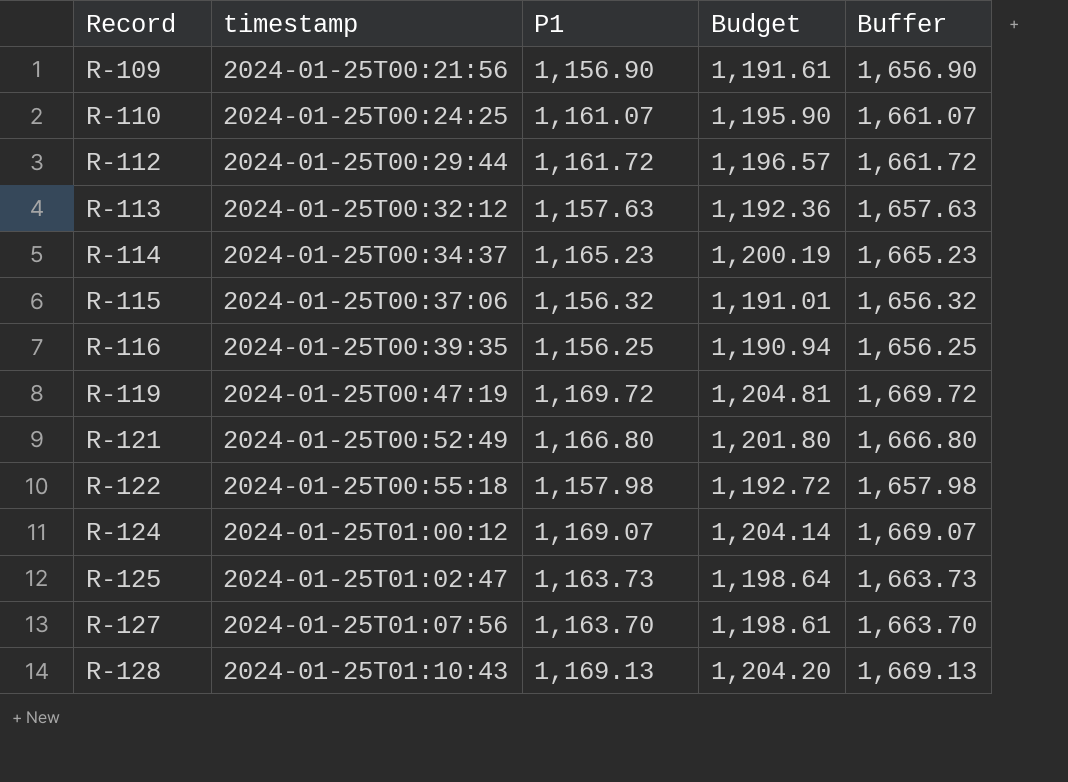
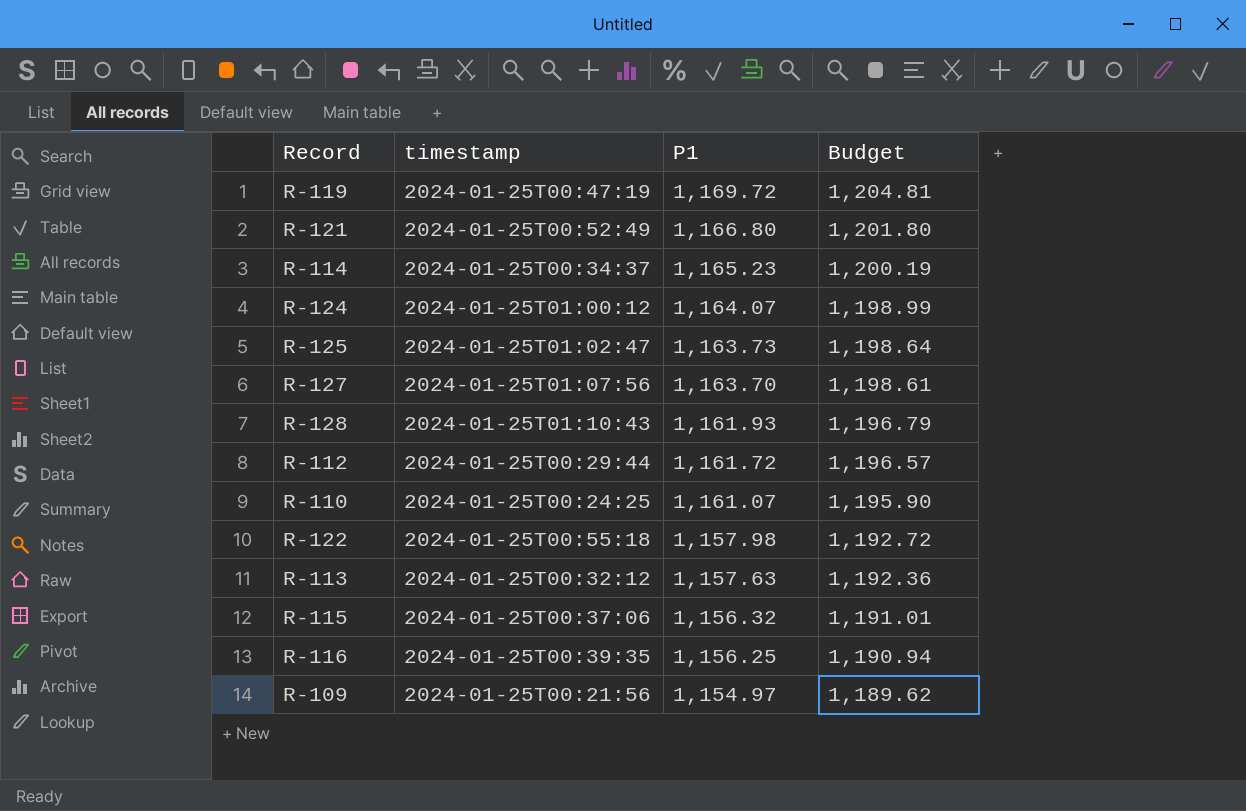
row order: Record ascending -> P1 descending
column Buffer | formula: [P1] + 500 -> none
R-124 | P1: 1,169.07 -> 1,164.07
R-124 | Budget: 1,204.14 -> 1,198.99
R-128 | P1: 1,169.13 -> 1,161.93
R-128 | Budget: 1,204.20 -> 1,196.79
R-109 | P1: 1,156.90 -> 1,154.97
R-109 | Budget: 1,191.61 -> 1,189.62

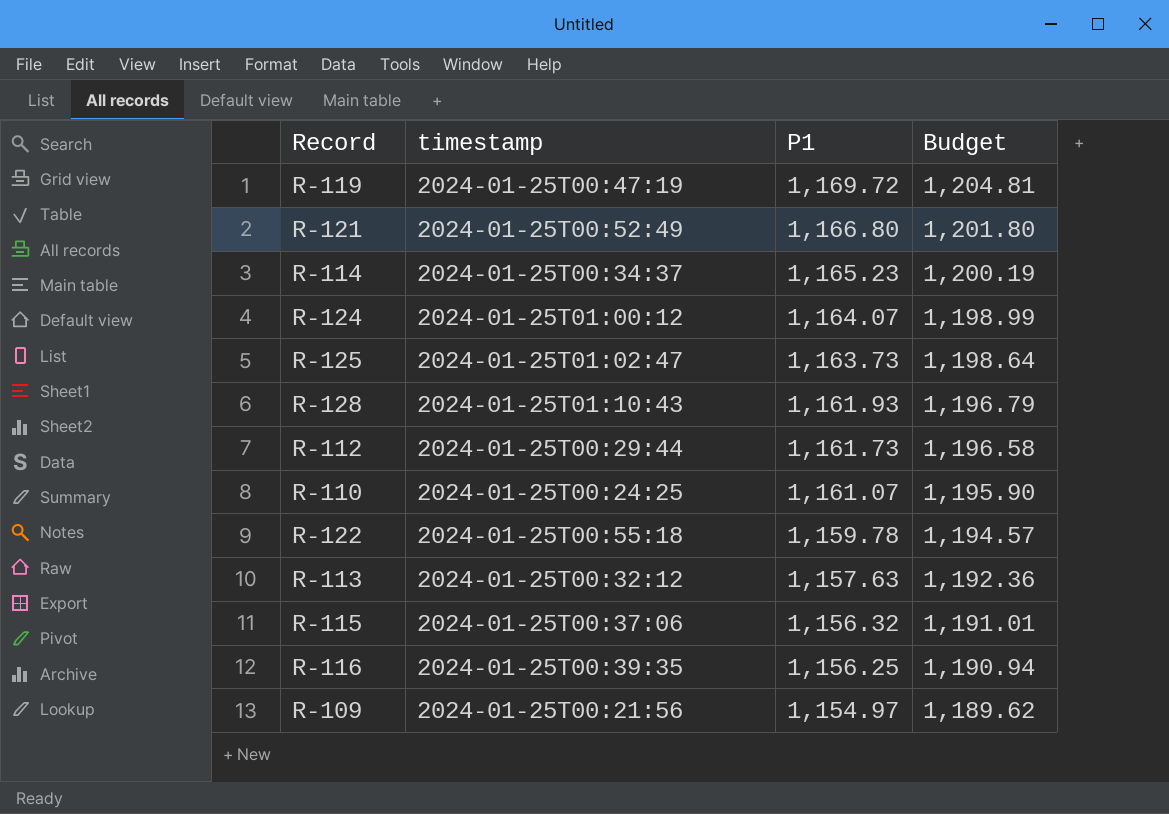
row R-127: 2024-01-25T01:07:56 | 1,163.70 | 1,198.61 -> none
R-112 | P1: 1,161.72 -> 1,161.73
R-112 | Budget: 1,196.57 -> 1,196.58
R-122 | P1: 1,157.98 -> 1,159.78
R-122 | Budget: 1,192.72 -> 1,194.57

